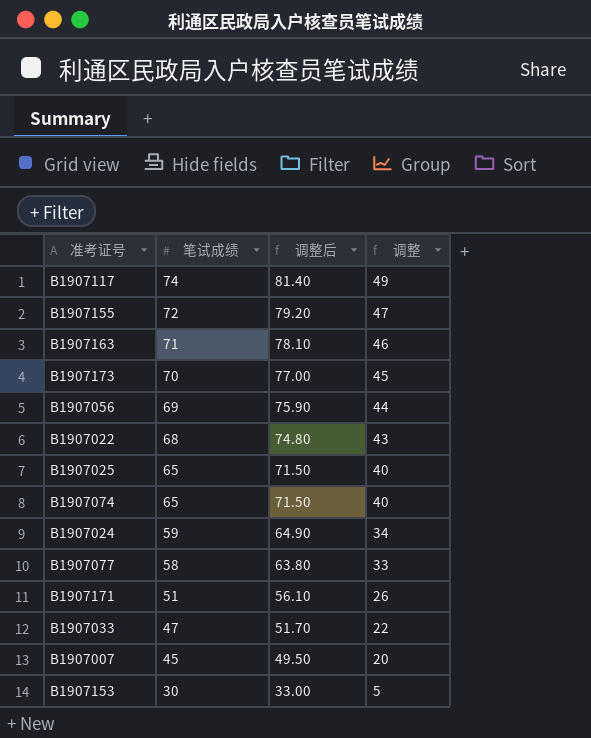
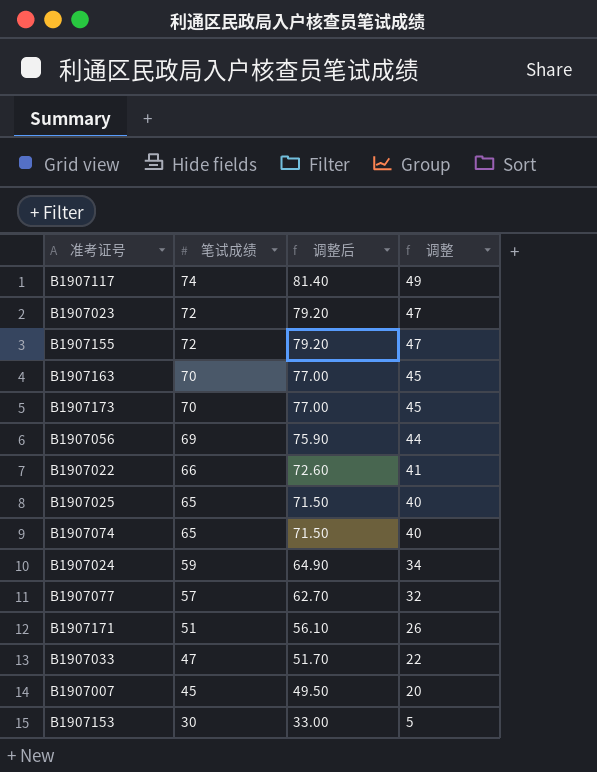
row B1907023: none -> 72 | 79.20 | 47
B1907163 | 笔试成绩: 71 -> 70
B1907163 | 调整后: 78.10 -> 77.00
B1907163 | 调整: 46 -> 45
B1907022 | 笔试成绩: 68 -> 66
B1907022 | 调整后: 74.80 -> 72.60
B1907022 | 调整: 43 -> 41
B1907077 | 笔试成绩: 58 -> 57
B1907077 | 调整后: 63.80 -> 62.70
B1907077 | 调整: 33 -> 32

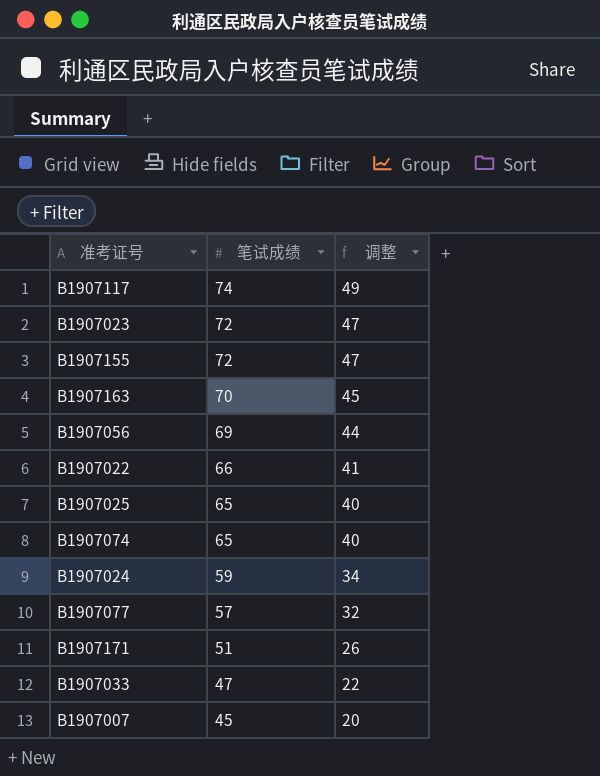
column 调整后 | formula: [笔试成绩] * 1.1 -> none
row B1907173: 70 | 77.00 | 45 -> none
row B1907153: 30 | 33.00 | 5 -> none

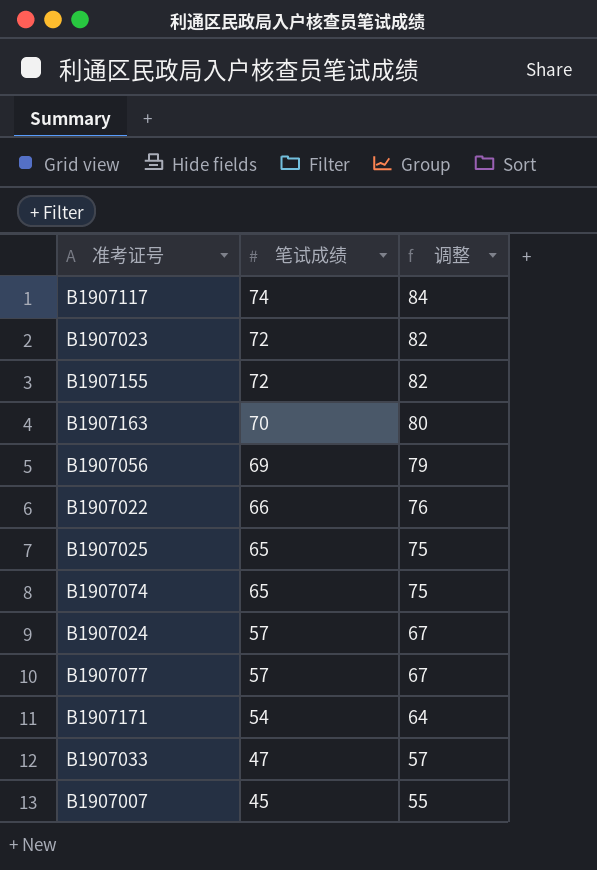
column 调整 | formula: [笔试成绩] - 25 -> [笔试成绩] + 10
B1907024 | 笔试成绩: 59 -> 57
B1907171 | 笔试成绩: 51 -> 54

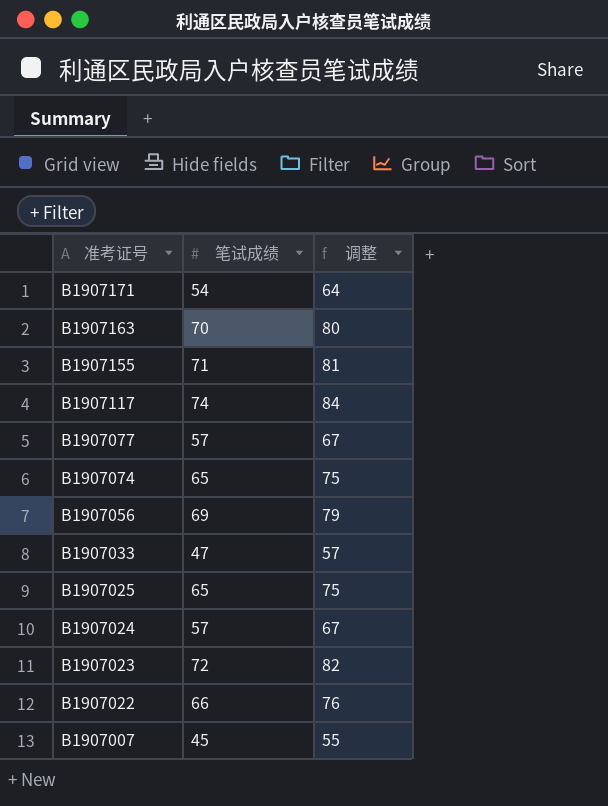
row order: 笔试成绩 descending -> 准考证号 descending
B1907155 | 笔试成绩: 72 -> 71
B1907155 | 调整: 82 -> 81

